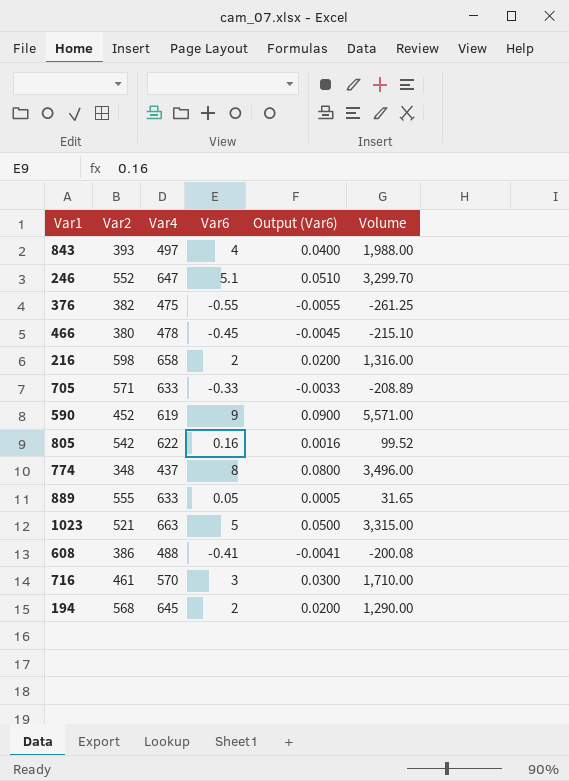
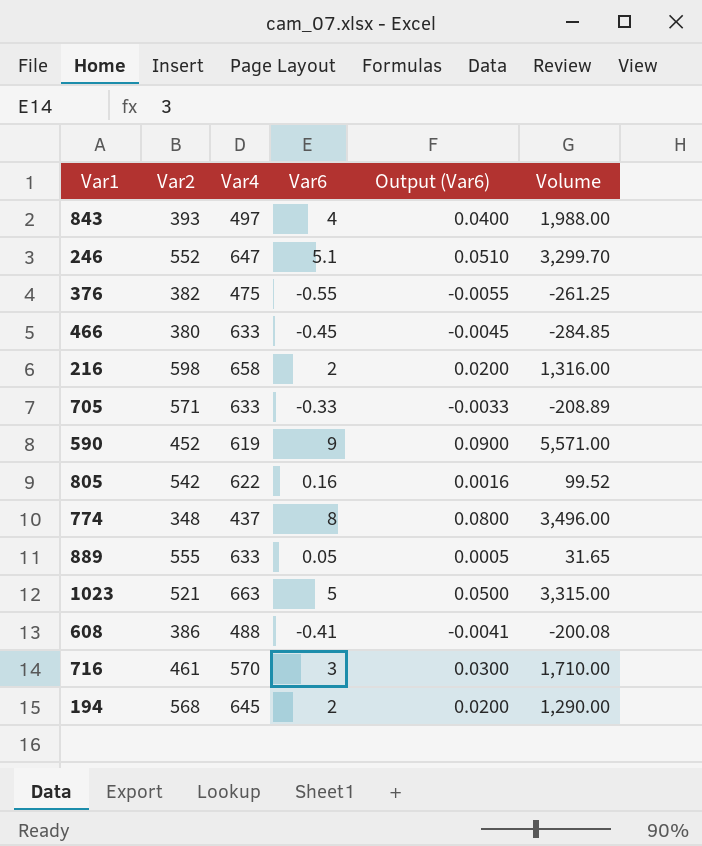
466 | Var4: 478 -> 633
466 | Volume: -215.10 -> -284.85

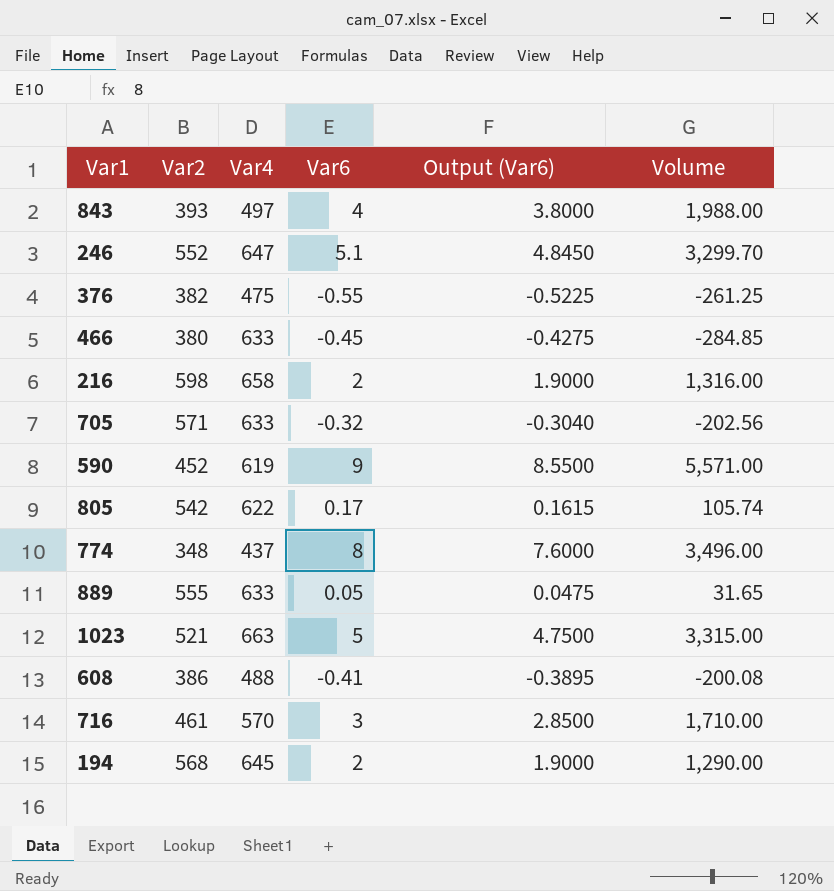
column Output (Var6) | formula: [Var6] * 0.01 -> [Var6] * 0.95
705 | Var6: -0.33 -> -0.32
705 | Volume: -208.89 -> -202.56
805 | Var6: 0.16 -> 0.17
805 | Volume: 99.52 -> 105.74

